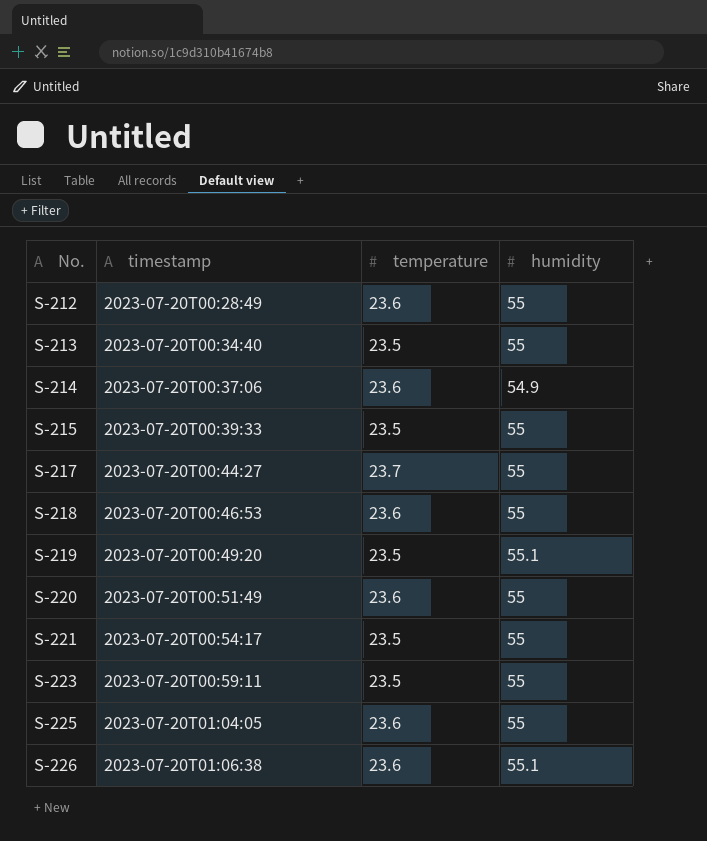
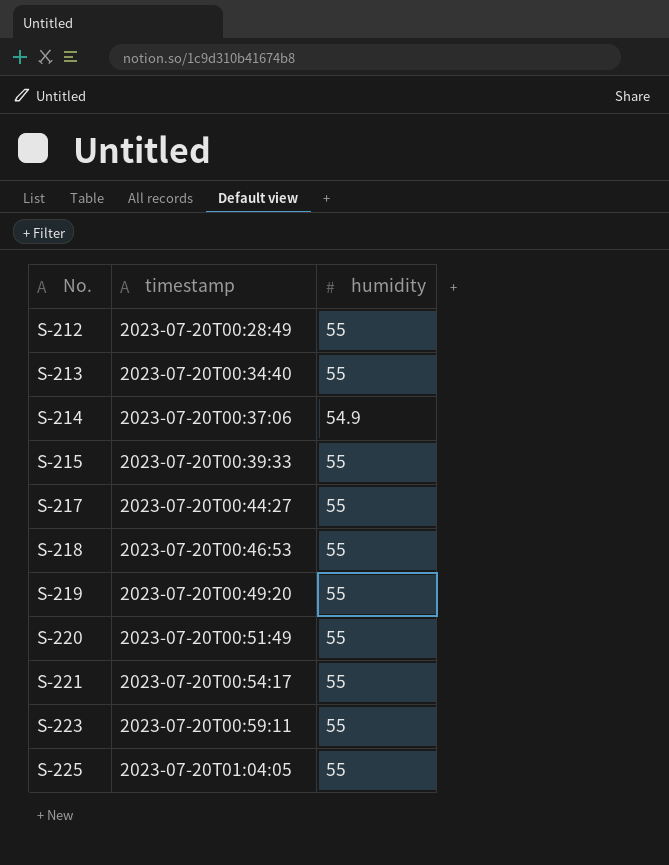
column temperature | position: 3 -> none
row S-226: 2023-07-20T01:06:38 | 23.6 | 55.1 -> none
S-219 | humidity: 55.1 -> 55

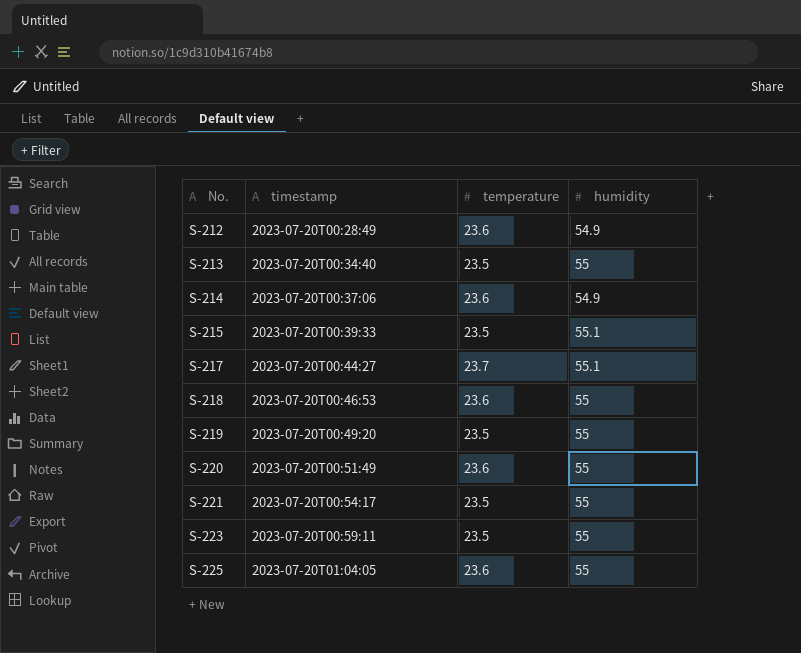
column temperature | position: none -> 3
S-212 | humidity: 55 -> 54.9
S-215 | humidity: 55 -> 55.1
S-217 | humidity: 55 -> 55.1

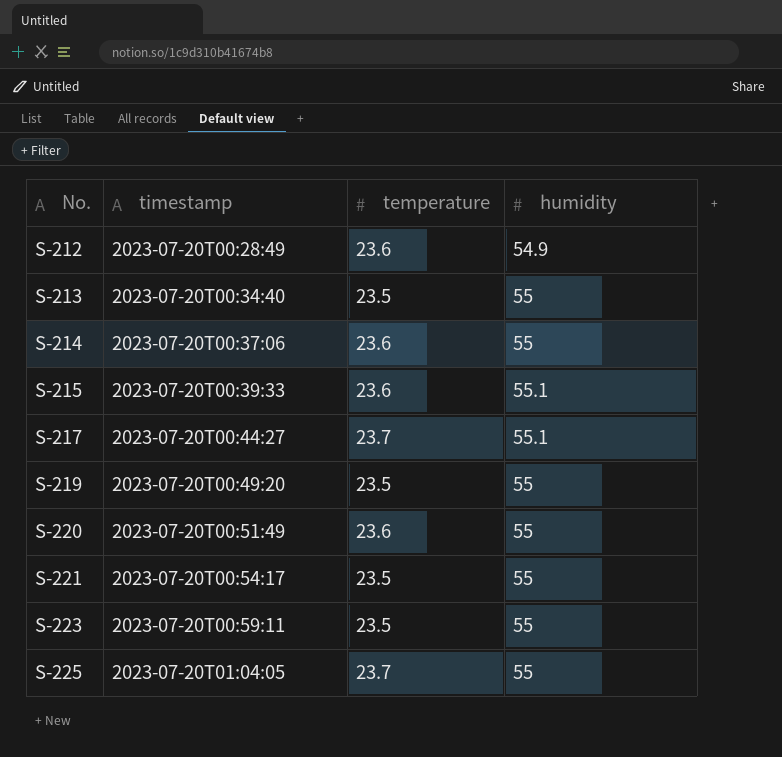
row S-218: 2023-07-20T00:46:53 | 23.6 | 55 -> none
S-214 | humidity: 54.9 -> 55
S-215 | temperature: 23.5 -> 23.6
S-225 | temperature: 23.6 -> 23.7

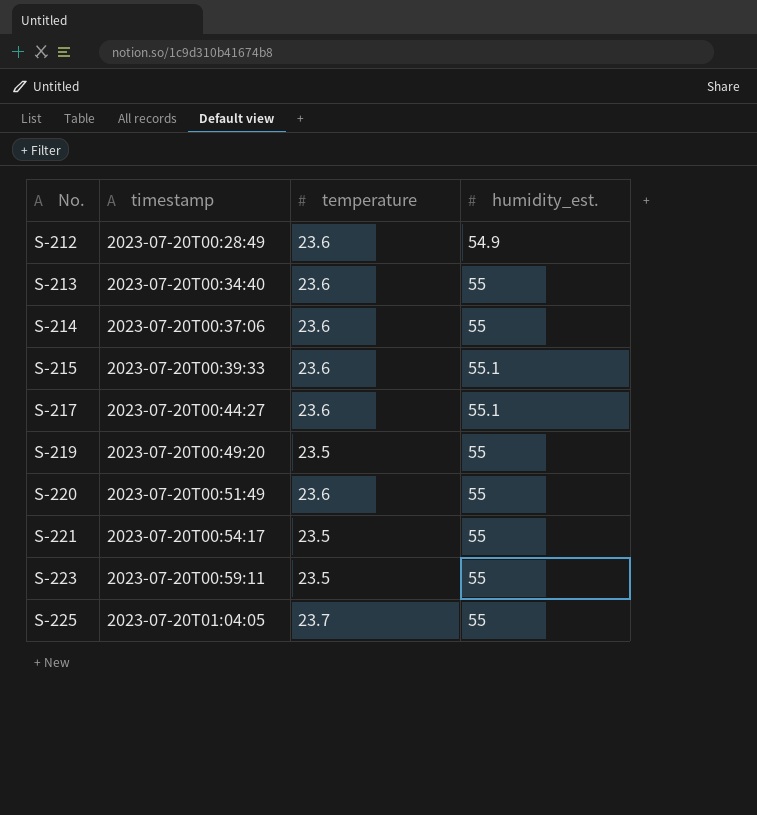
column name: humidity -> humidity_est.
S-213 | temperature: 23.5 -> 23.6
S-217 | temperature: 23.7 -> 23.6

